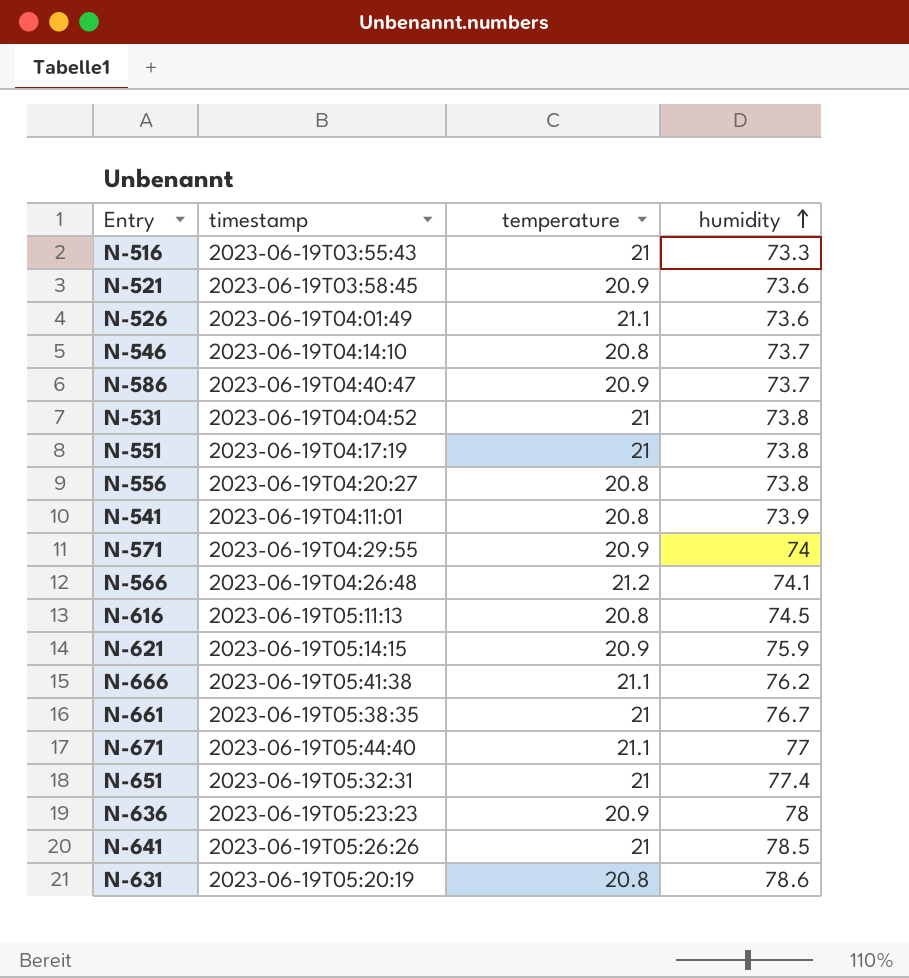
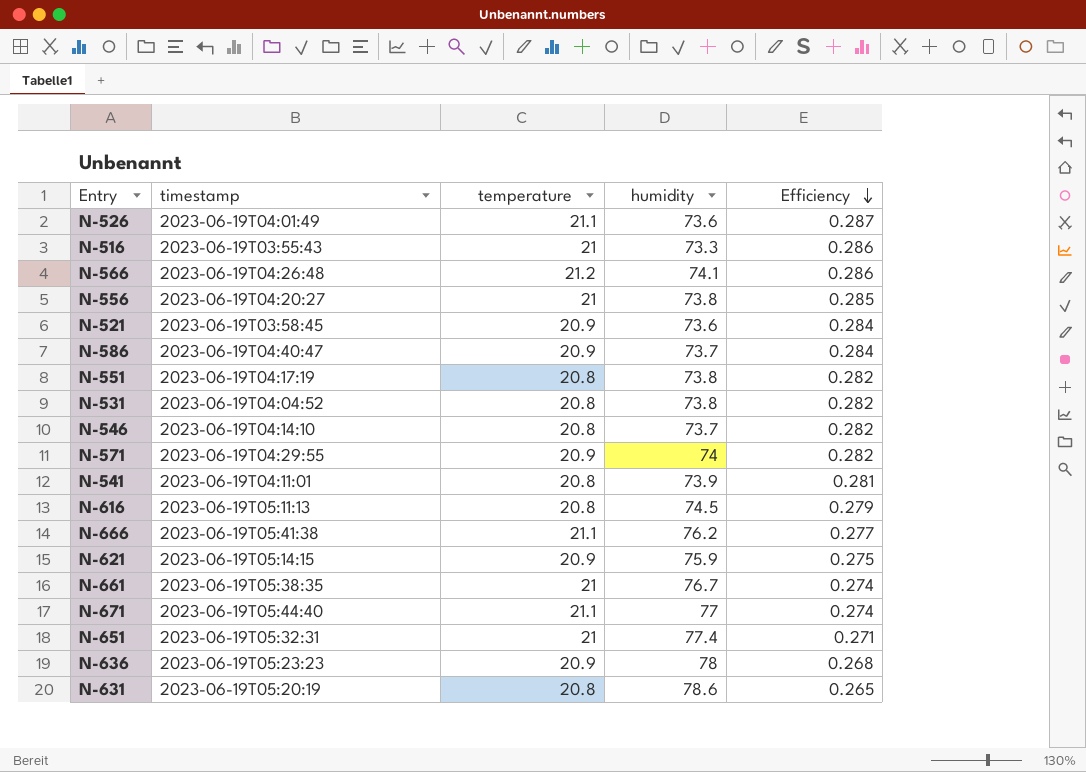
row order: humidity ascending -> Efficiency descending
column Efficiency | formula: none -> [temperature] / [humidity]
row N-641: 2023-06-19T05:26:26 | 21 | 78.5 -> none
N-556 | temperature: 20.8 -> 21
N-551 | temperature: 21 -> 20.8
N-531 | temperature: 21 -> 20.8

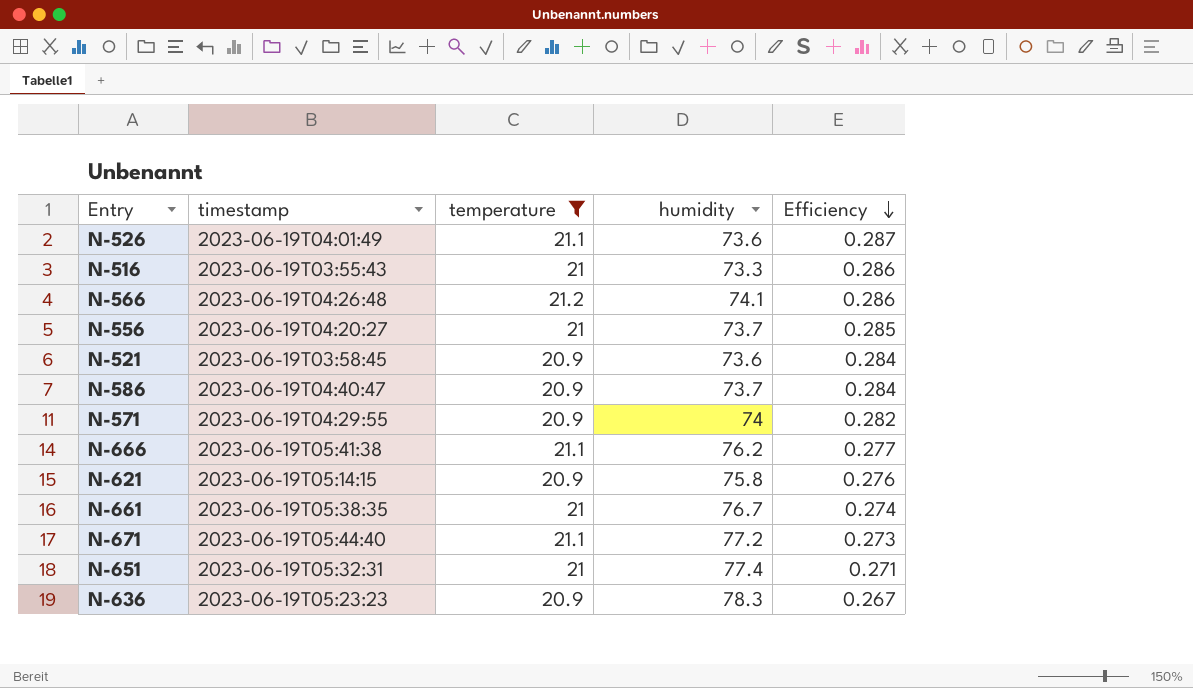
filter: none -> temperature != 20.8
N-556 | humidity: 73.8 -> 73.7
N-621 | humidity: 75.9 -> 75.8
N-621 | Efficiency: 0.275 -> 0.276
N-671 | humidity: 77 -> 77.2
N-671 | Efficiency: 0.274 -> 0.273
N-636 | humidity: 78 -> 78.3
N-636 | Efficiency: 0.268 -> 0.267

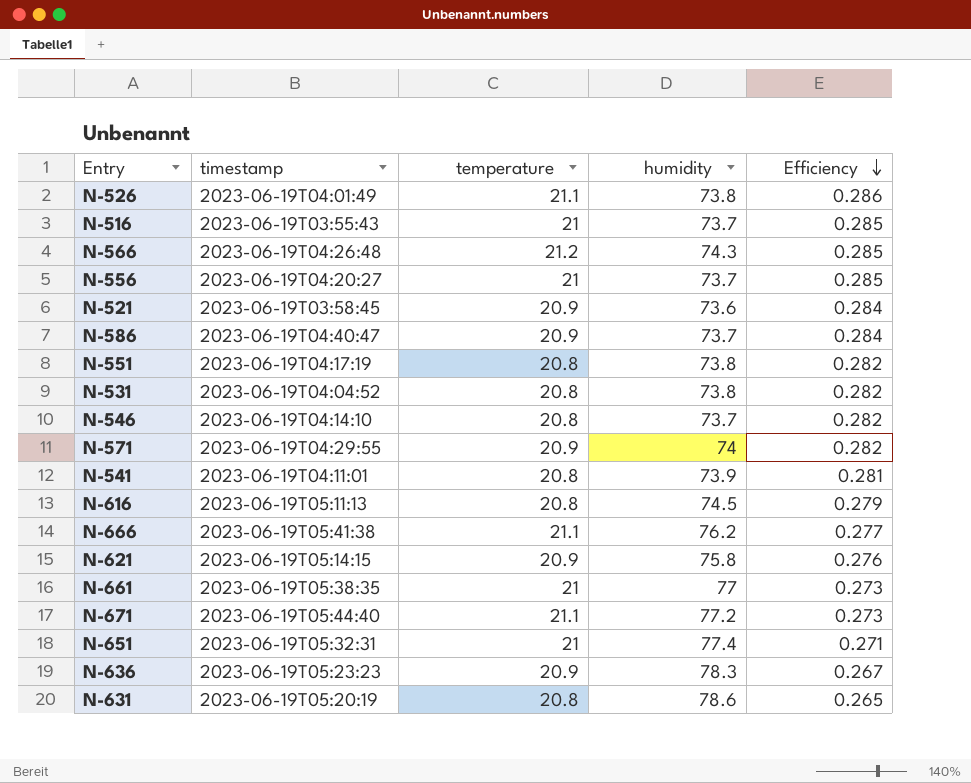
filter: temperature != 20.8 -> none
N-526 | humidity: 73.6 -> 73.8
N-526 | Efficiency: 0.287 -> 0.286
N-516 | humidity: 73.3 -> 73.7
N-516 | Efficiency: 0.286 -> 0.285
N-566 | humidity: 74.1 -> 74.3
N-566 | Efficiency: 0.286 -> 0.285
N-661 | humidity: 76.7 -> 77
N-661 | Efficiency: 0.274 -> 0.273

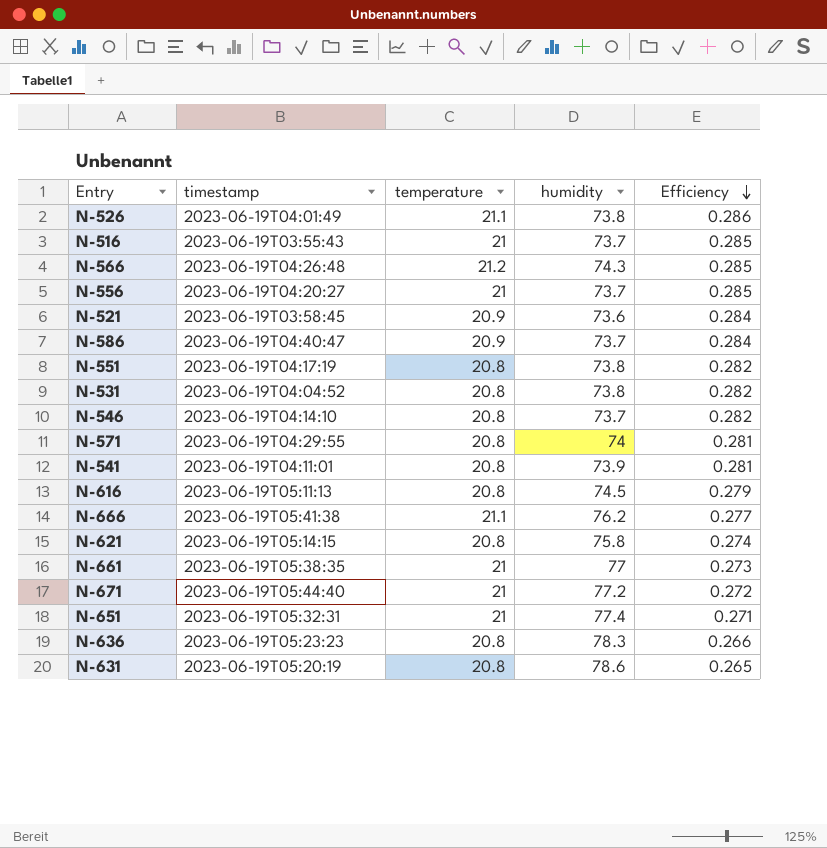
N-571 | temperature: 20.9 -> 20.8
N-571 | Efficiency: 0.282 -> 0.281
N-621 | temperature: 20.9 -> 20.8
N-621 | Efficiency: 0.276 -> 0.274
N-671 | temperature: 21.1 -> 21
N-671 | Efficiency: 0.273 -> 0.272
N-636 | temperature: 20.9 -> 20.8
N-636 | Efficiency: 0.267 -> 0.266

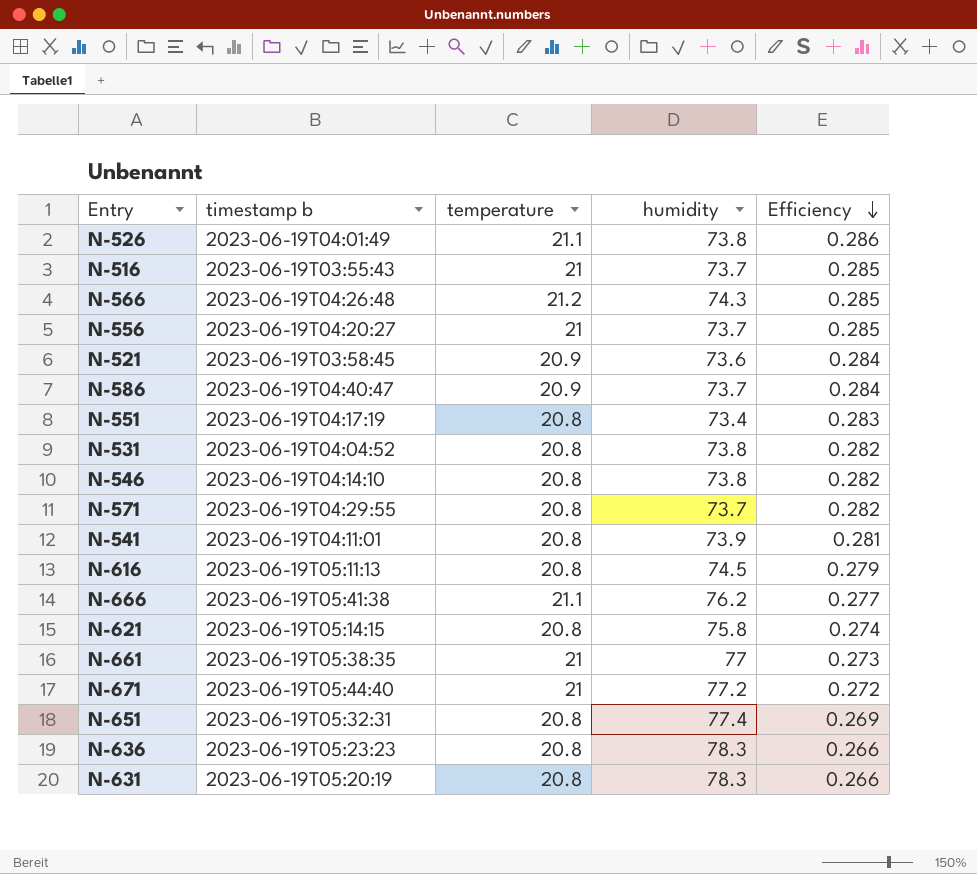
column name: timestamp -> timestamp b
N-551 | humidity: 73.8 -> 73.4
N-551 | Efficiency: 0.282 -> 0.283
N-546 | humidity: 73.7 -> 73.8
N-571 | humidity: 74 -> 73.7
N-571 | Efficiency: 0.281 -> 0.282
N-651 | temperature: 21 -> 20.8
N-651 | Efficiency: 0.271 -> 0.269
N-631 | humidity: 78.6 -> 78.3
N-631 | Efficiency: 0.265 -> 0.266

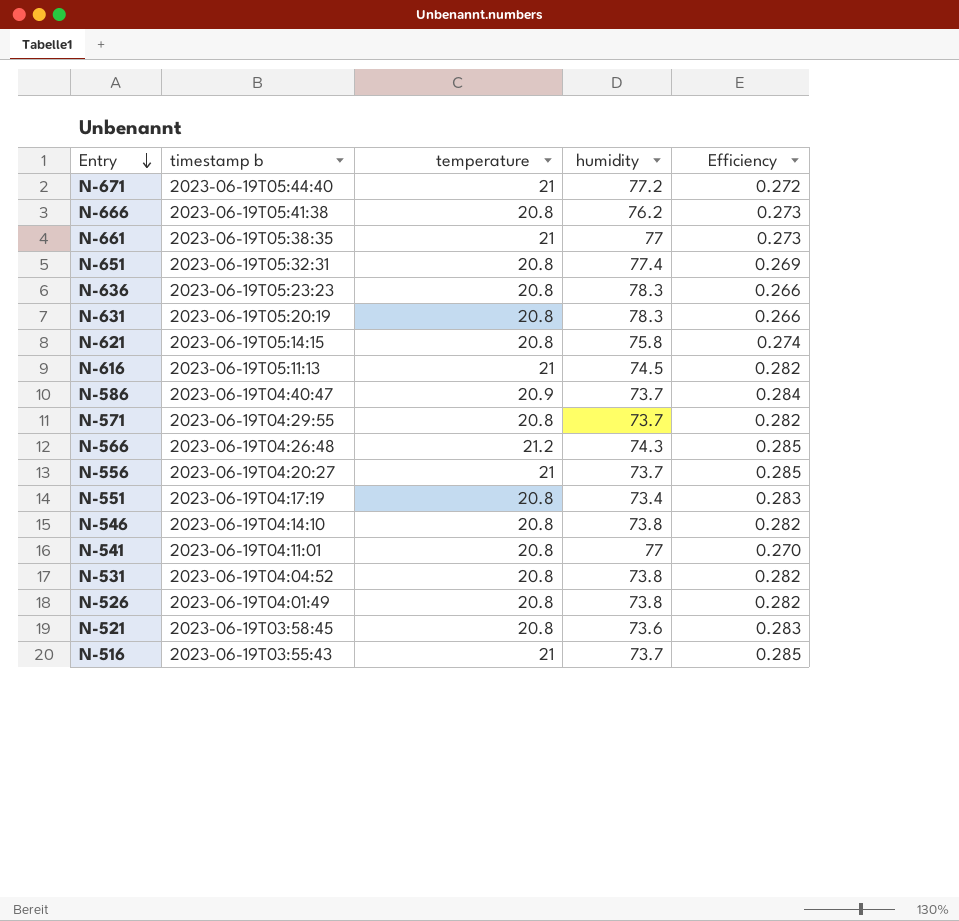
row order: Efficiency descending -> Entry descending
N-666 | temperature: 21.1 -> 20.8
N-666 | Efficiency: 0.277 -> 0.273
N-616 | temperature: 20.8 -> 21
N-616 | Efficiency: 0.279 -> 0.282
N-541 | humidity: 73.9 -> 77
N-541 | Efficiency: 0.281 -> 0.270
N-526 | temperature: 21.1 -> 20.8
N-526 | Efficiency: 0.286 -> 0.282
N-521 | temperature: 20.9 -> 20.8
N-521 | Efficiency: 0.284 -> 0.283

